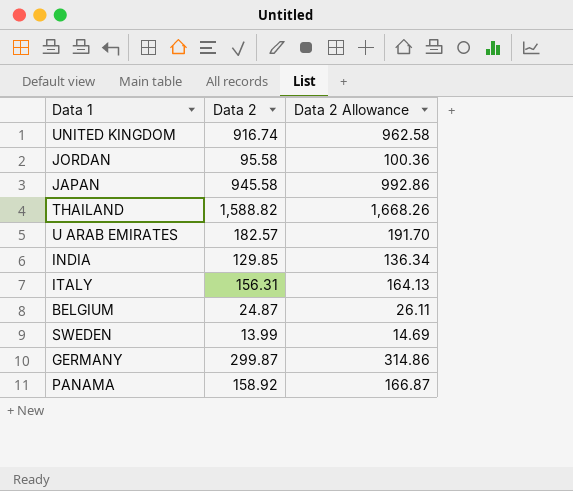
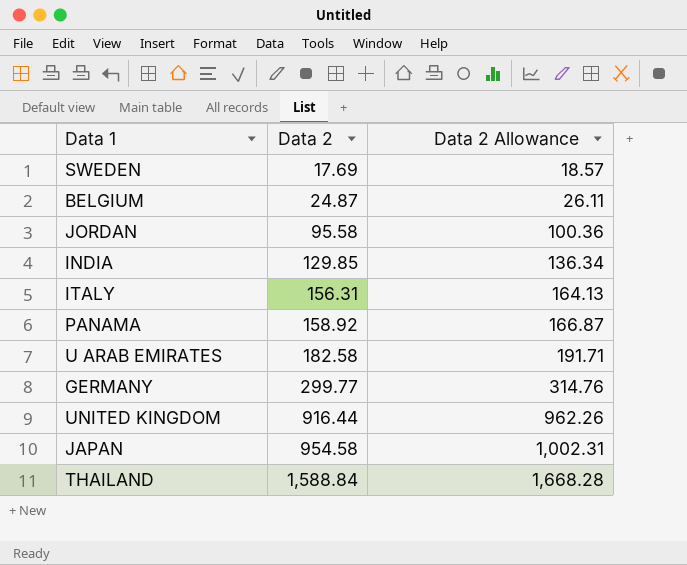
row order: none -> Data 2 ascending
SWEDEN | Data 2: 13.99 -> 17.69
SWEDEN | Data 2 Allowance: 14.69 -> 18.57
U ARAB EMIRATES | Data 2: 182.57 -> 182.58
U ARAB EMIRATES | Data 2 Allowance: 191.70 -> 191.71
GERMANY | Data 2: 299.87 -> 299.77
GERMANY | Data 2 Allowance: 314.86 -> 314.76
UNITED KINGDOM | Data 2: 916.74 -> 916.44
UNITED KINGDOM | Data 2 Allowance: 962.58 -> 962.26
JAPAN | Data 2: 945.58 -> 954.58
JAPAN | Data 2 Allowance: 992.86 -> 1,002.31
THAILAND | Data 2: 1,588.82 -> 1,588.84
THAILAND | Data 2 Allowance: 1,668.26 -> 1,668.28

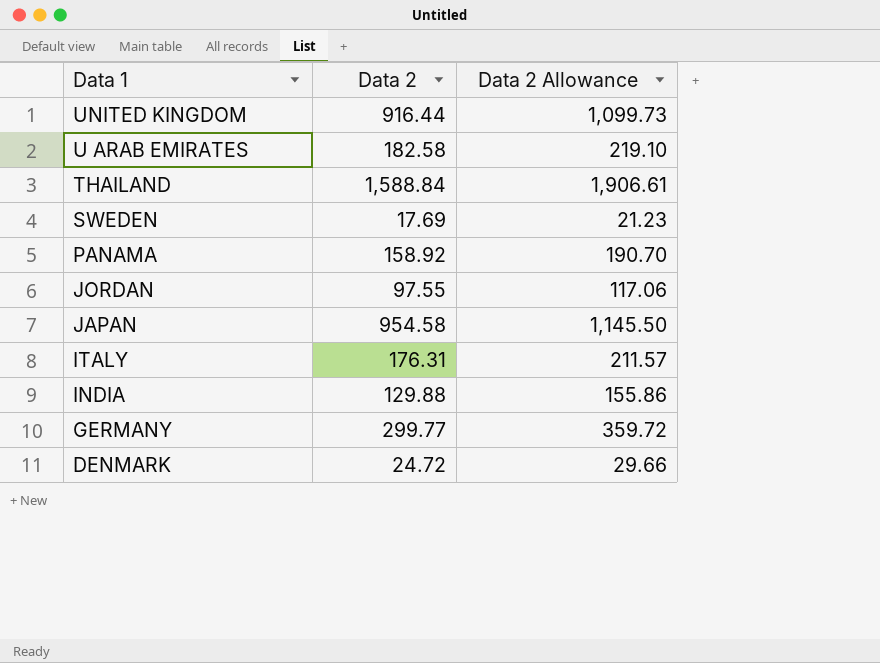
row order: Data 2 ascending -> Data 1 descending
column Data 2 Allowance | formula: [Data 2] * 1.05 -> [Data 2] * 1.2
row BELGIUM: 24.87 | 26.11 -> none
JORDAN | Data 2: 95.58 -> 97.55
ITALY | Data 2: 156.31 -> 176.31
INDIA | Data 2: 129.85 -> 129.88
row DENMARK: none -> 24.72 | 29.66

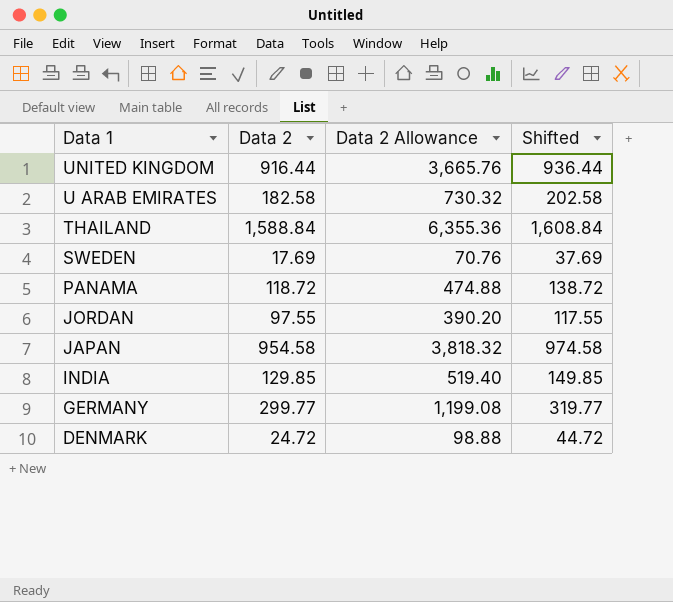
column Data 2 Allowance | formula: [Data 2] * 1.2 -> [Data 2] * 4
column Shifted | formula: none -> [Data 2] + 20
row ITALY: 176.31 | 211.57 -> none
PANAMA | Data 2: 158.92 -> 118.72
INDIA | Data 2: 129.88 -> 129.85

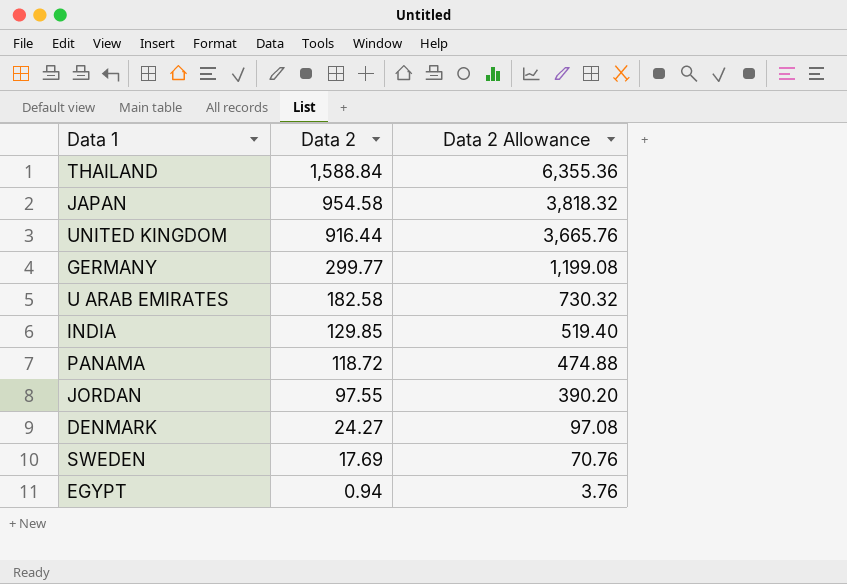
row order: Data 1 descending -> Data 2 descending
column Shifted | formula: [Data 2] + 20 -> none
DENMARK | Data 2: 24.72 -> 24.27
DENMARK | Data 2 Allowance: 98.88 -> 97.08
row EGYPT: none -> 0.94 | 3.76

